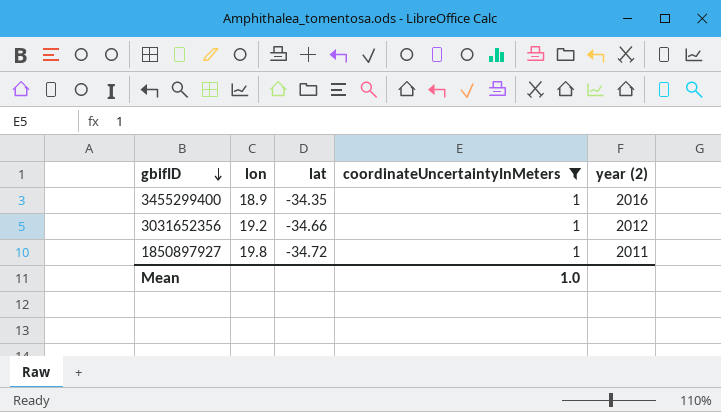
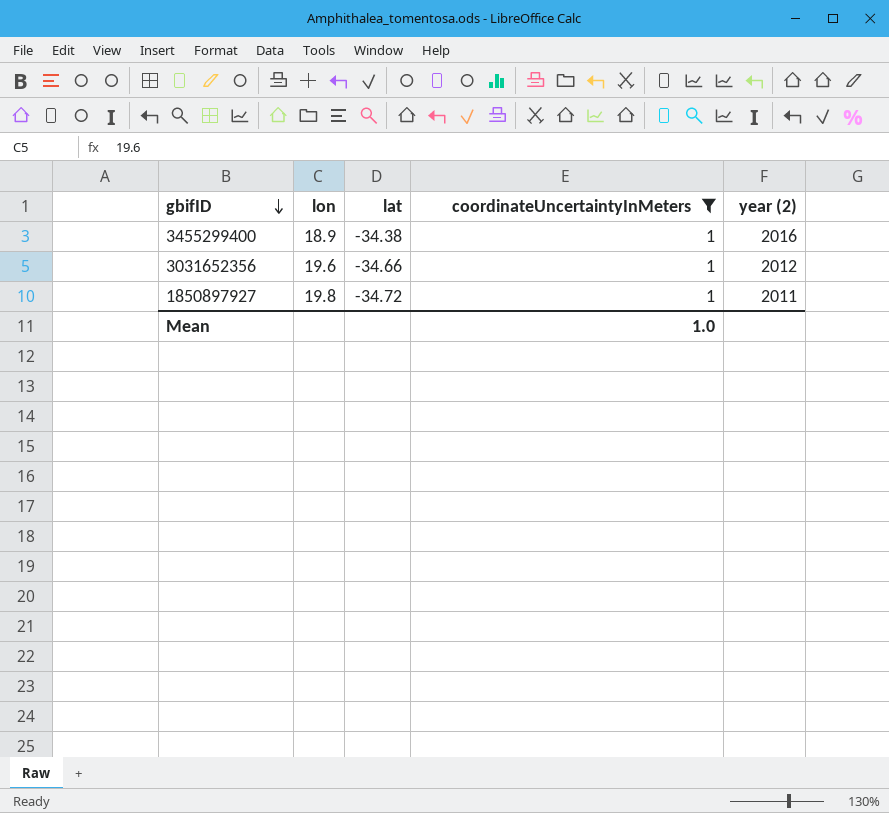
3455299400 | lat: -34.35 -> -34.38
3031652356 | lon: 19.2 -> 19.6

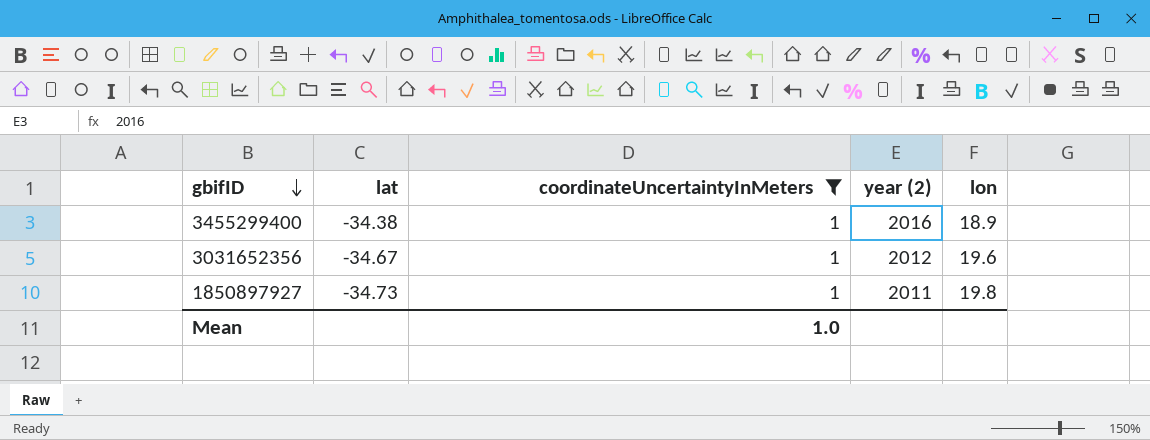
column lon | position: 2 -> 5
3031652356 | lat: -34.66 -> -34.67
1850897927 | lat: -34.72 -> -34.73

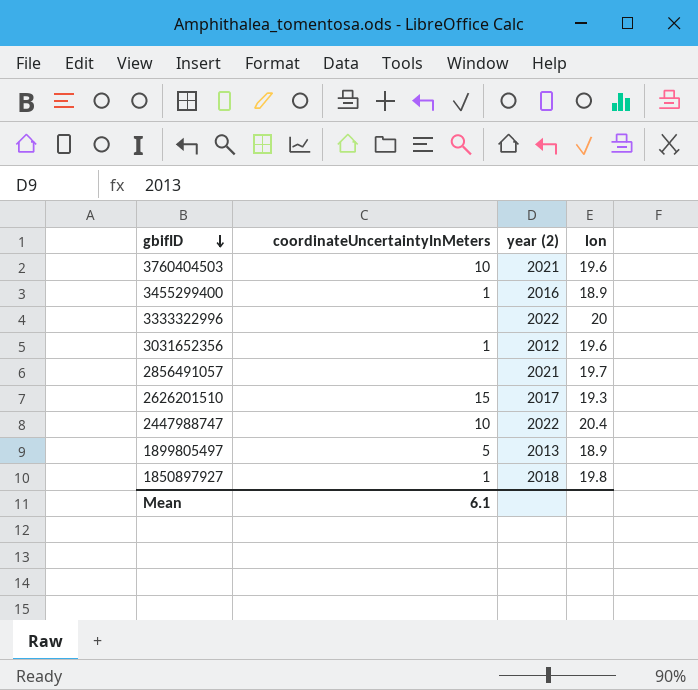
filter: coordinateUncertaintyInMeters = 1 -> none
column lat | position: 2 -> none
1850897927 | year (2): 2011 -> 2018
Mean | coordinateUncertaintyInMeters: 1.0 -> 6.1

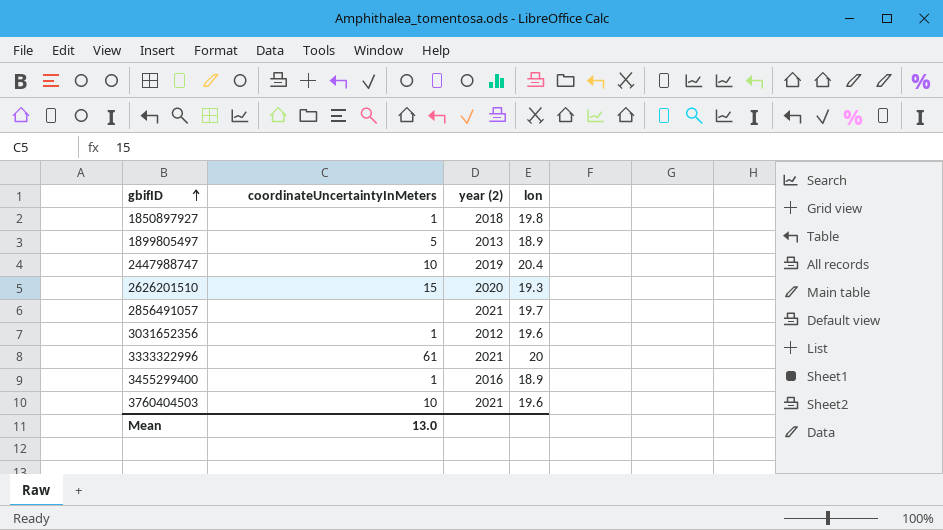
row order: gbifID descending -> gbifID ascending
2447988747 | year (2): 2022 -> 2019
2626201510 | year (2): 2017 -> 2020
3333322996 | coordinateUncertaintyInMeters: none -> 61
3333322996 | year (2): 2022 -> 2021
Mean | coordinateUncertaintyInMeters: 6.1 -> 13.0

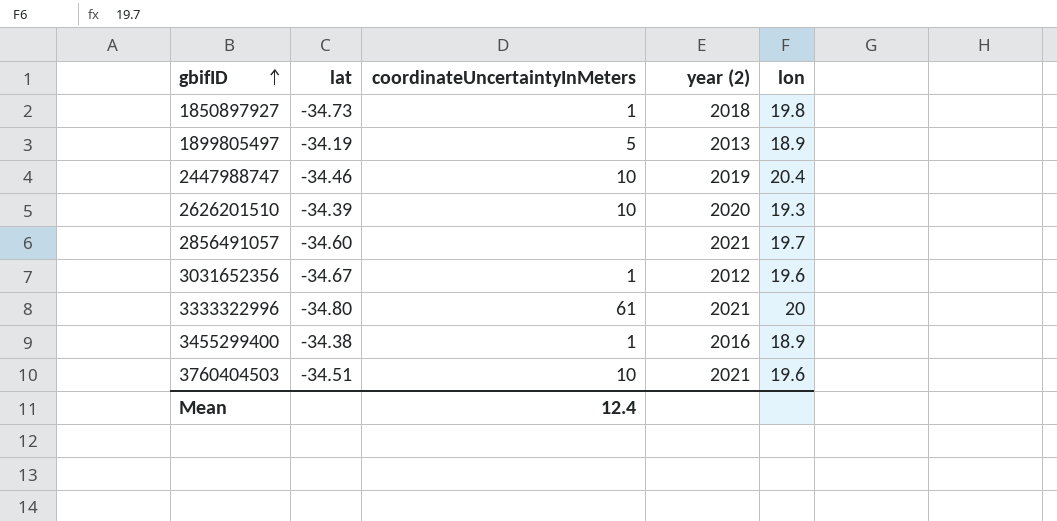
column lat | position: none -> 2
2626201510 | coordinateUncertaintyInMeters: 15 -> 10
Mean | coordinateUncertaintyInMeters: 13.0 -> 12.4

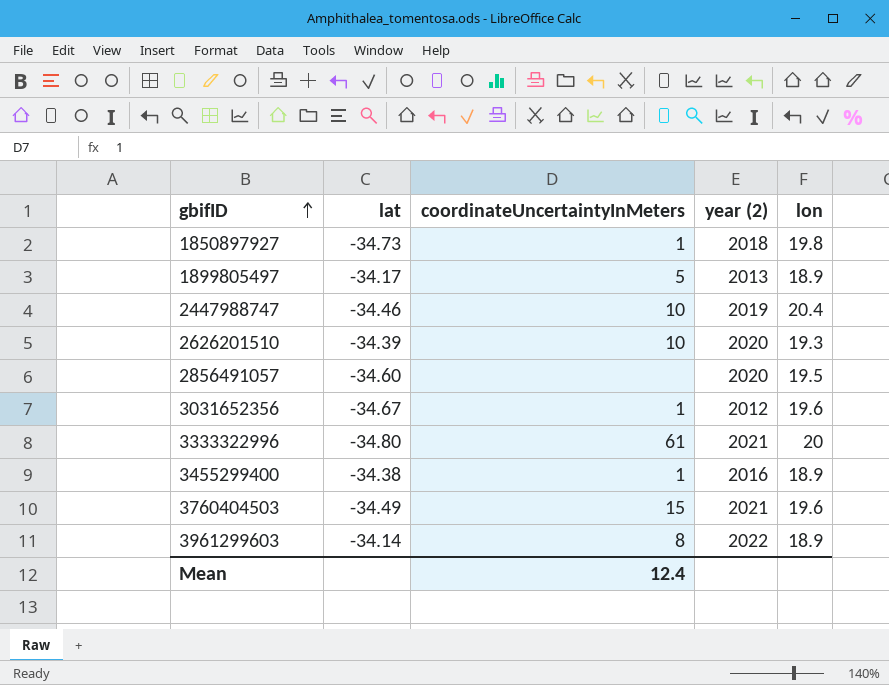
1899805497 | lat: -34.19 -> -34.17
2856491057 | year (2): 2021 -> 2020
2856491057 | lon: 19.7 -> 19.5
3760404503 | lat: -34.51 -> -34.49
3760404503 | coordinateUncertaintyInMeters: 10 -> 15
row 3961299603: none -> -34.14 | 8 | 2022 | 18.9

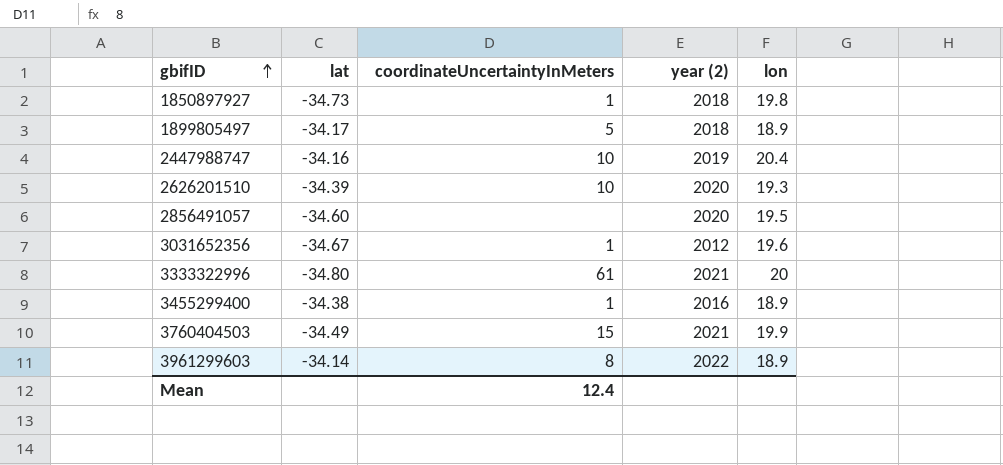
1899805497 | year (2): 2013 -> 2018
2447988747 | lat: -34.46 -> -34.16
3760404503 | lon: 19.6 -> 19.9

